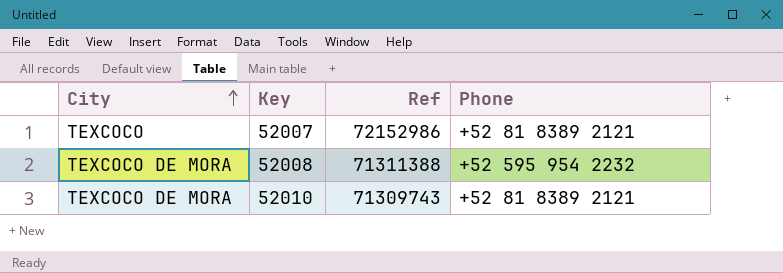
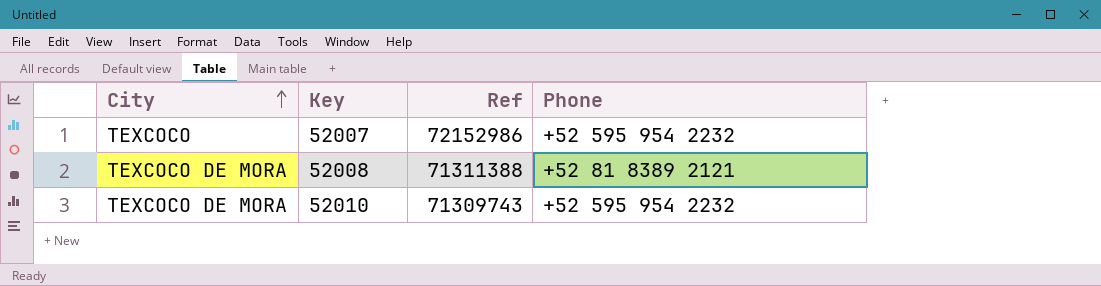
52007 | Phone: +52 81 8389 2121 -> +52 595 954 2232
52008 | Phone: +52 595 954 2232 -> +52 81 8389 2121
52010 | Phone: +52 81 8389 2121 -> +52 595 954 2232

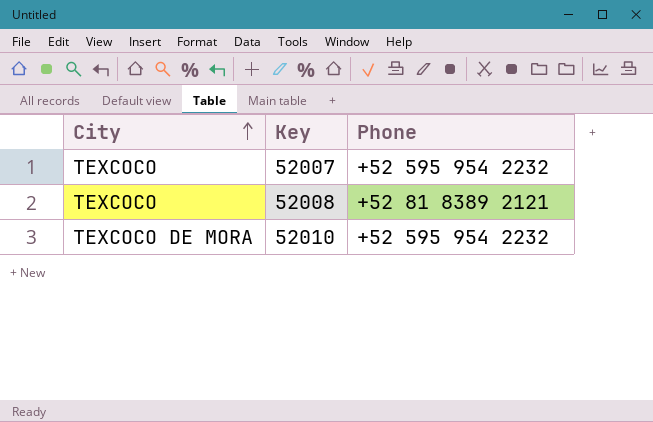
column Ref | position: 3 -> none
52008 | City: TEXCOCO DE MORA -> TEXCOCO

